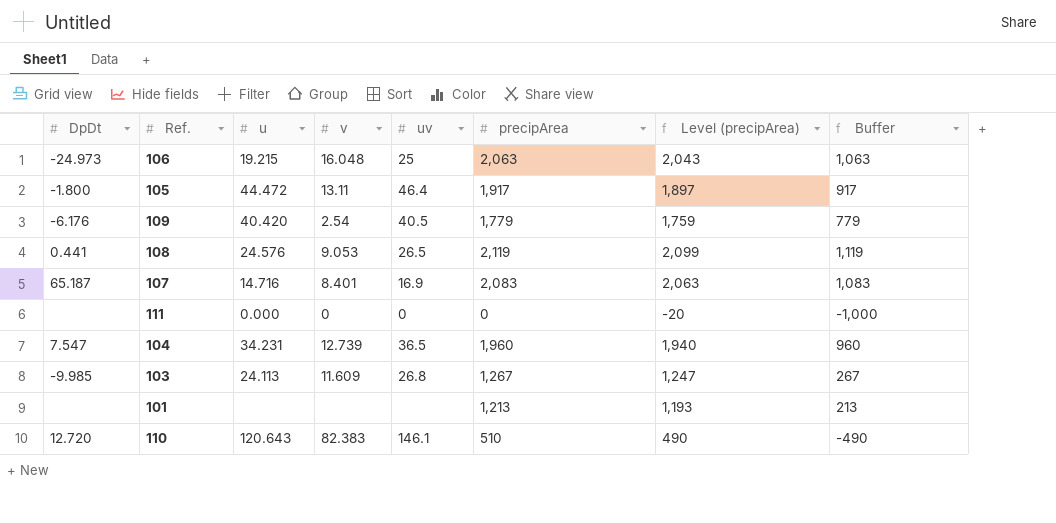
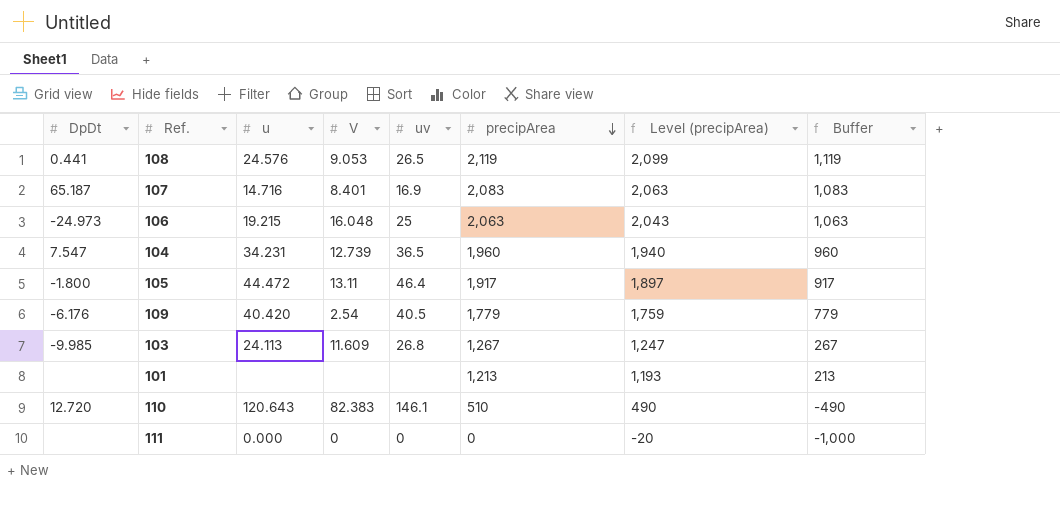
row order: none -> precipArea descending
column name: v -> V

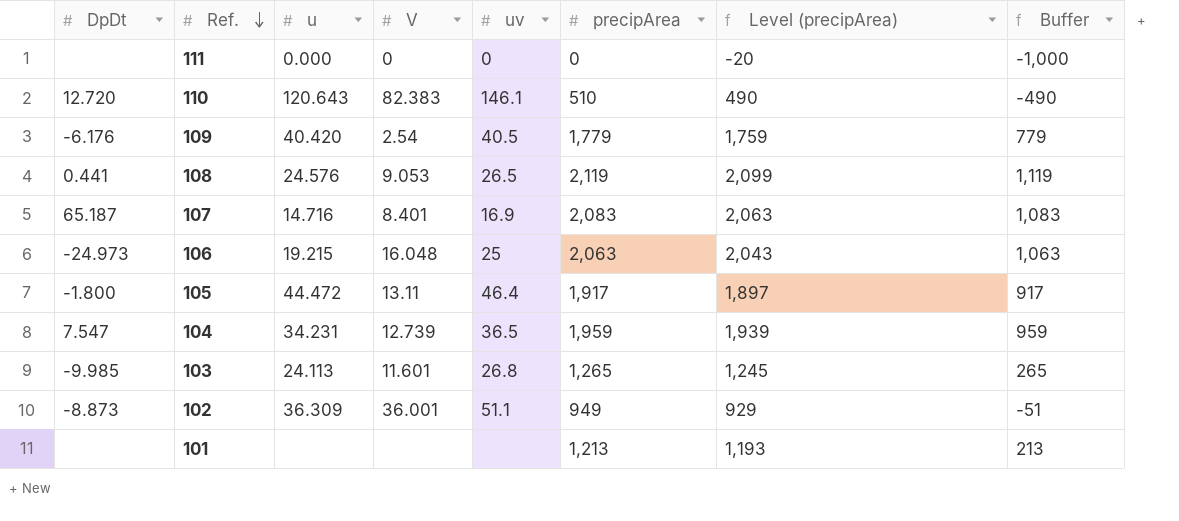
row order: precipArea descending -> Ref. descending
104 | precipArea: 1,960 -> 1,959
104 | Level (precipArea): 1,940 -> 1,939
104 | Buffer: 960 -> 959
103 | V: 11.609 -> 11.601
103 | precipArea: 1,267 -> 1,265
103 | Level (precipArea): 1,247 -> 1,245
103 | Buffer: 267 -> 265
row 102: none -> -8.873 | 36.309 | 36.001 | 51.1 | 949 | 929 | -51

